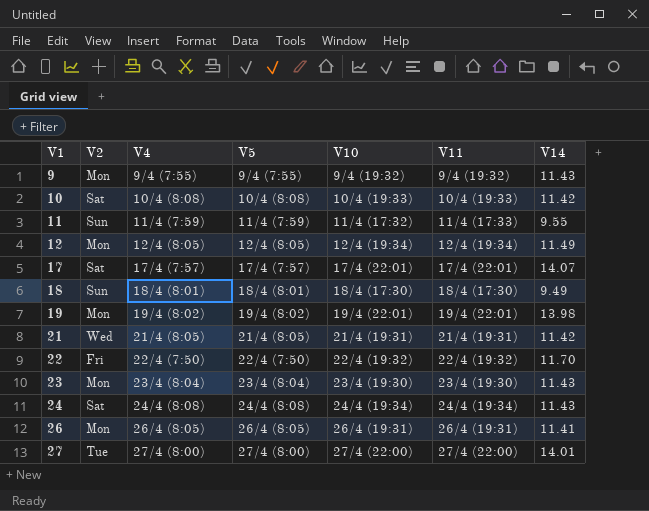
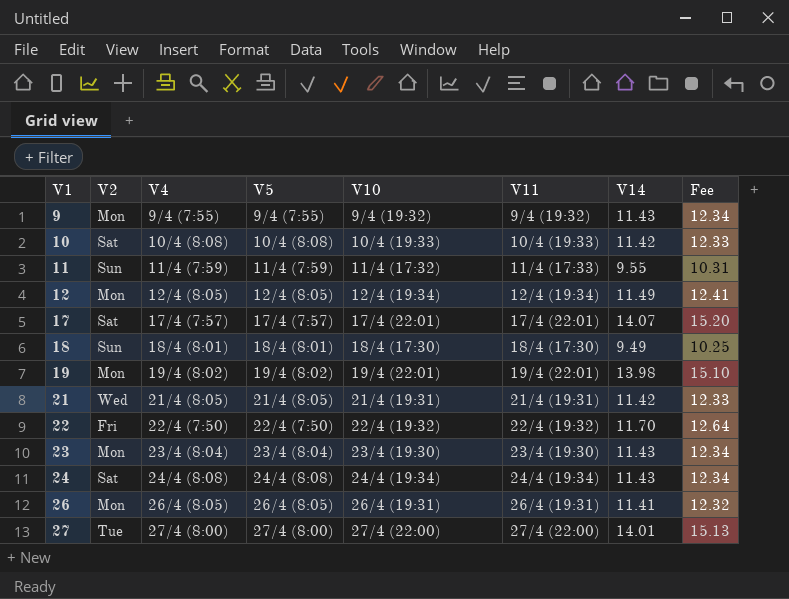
column Fee | formula: none -> [V14] * 1.08

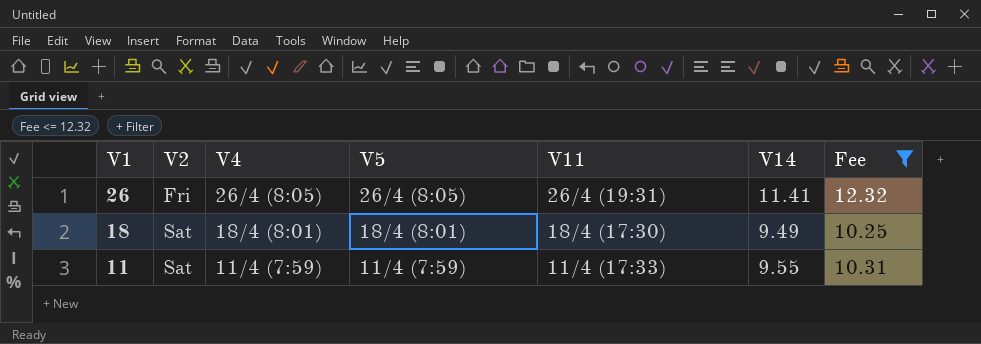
filter: none -> Fee <= 12.32
row order: V1 ascending -> V1 descending
column V10 | position: 5 -> none
26 | V2: Mon -> Fri
18 | V2: Sun -> Sat
11 | V2: Sun -> Sat

